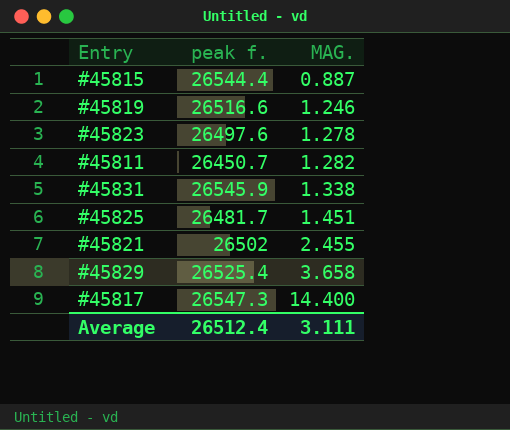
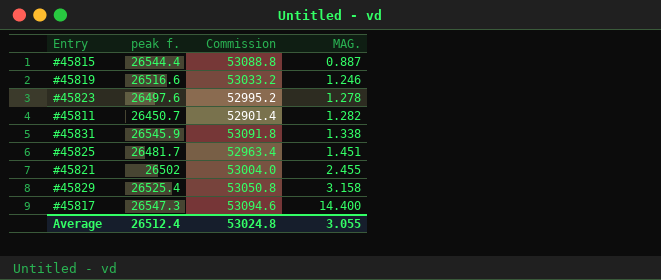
column Commission | formula: none -> [peak f.] * 2
#45829 | MAG.: 3.658 -> 3.158
Average | MAG.: 3.111 -> 3.055

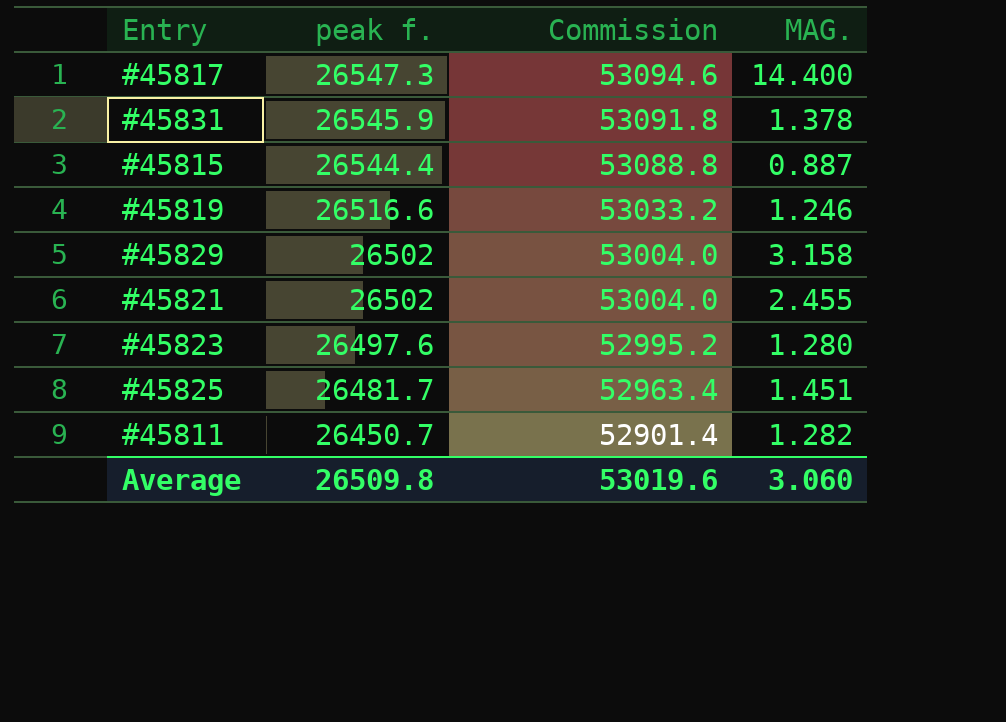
row order: MAG. ascending -> peak f. descending
#45831 | MAG.: 1.338 -> 1.378
#45829 | peak f.: 26525.4 -> 26502
#45829 | Commission: 53050.8 -> 53004.0
#45823 | MAG.: 1.278 -> 1.280
Average | peak f.: 26512.4 -> 26509.8
Average | Commission: 53024.8 -> 53019.6
Average | MAG.: 3.055 -> 3.060

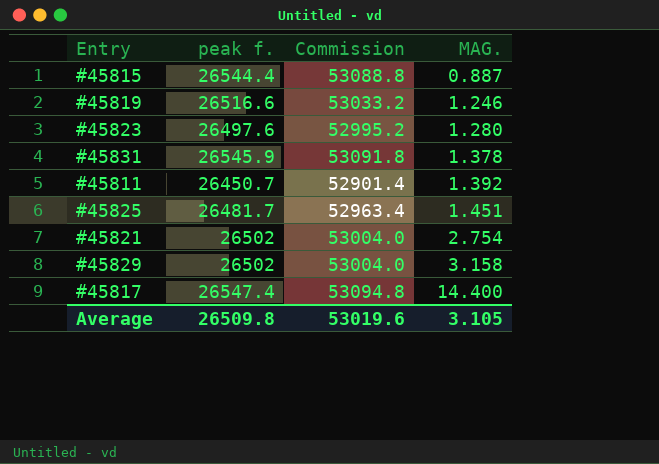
row order: peak f. descending -> MAG. ascending
#45811 | MAG.: 1.282 -> 1.392
#45821 | MAG.: 2.455 -> 2.754
#45817 | peak f.: 26547.3 -> 26547.4
#45817 | Commission: 53094.6 -> 53094.8
Average | MAG.: 3.060 -> 3.105

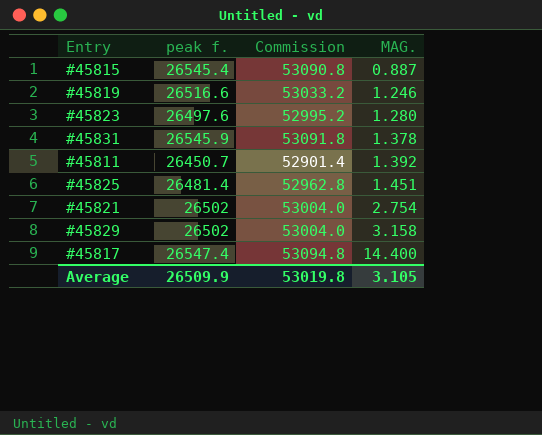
#45815 | peak f.: 26544.4 -> 26545.4
#45815 | Commission: 53088.8 -> 53090.8
#45825 | peak f.: 26481.7 -> 26481.4
#45825 | Commission: 52963.4 -> 52962.8
Average | peak f.: 26509.8 -> 26509.9
Average | Commission: 53019.6 -> 53019.8

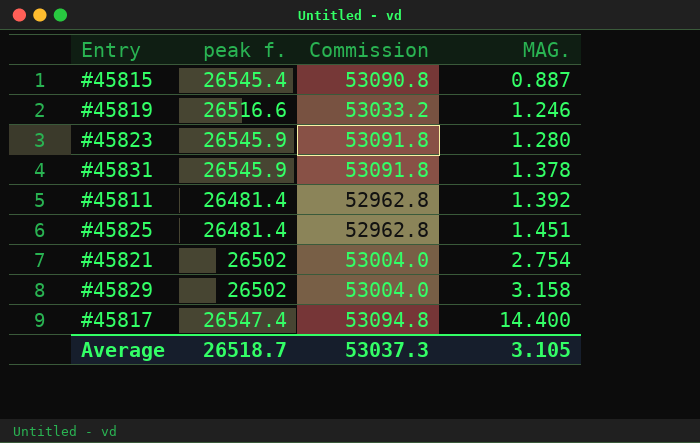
#45823 | peak f.: 26497.6 -> 26545.9
#45823 | Commission: 52995.2 -> 53091.8
#45811 | peak f.: 26450.7 -> 26481.4
#45811 | Commission: 52901.4 -> 52962.8
Average | peak f.: 26509.9 -> 26518.7
Average | Commission: 53019.8 -> 53037.3

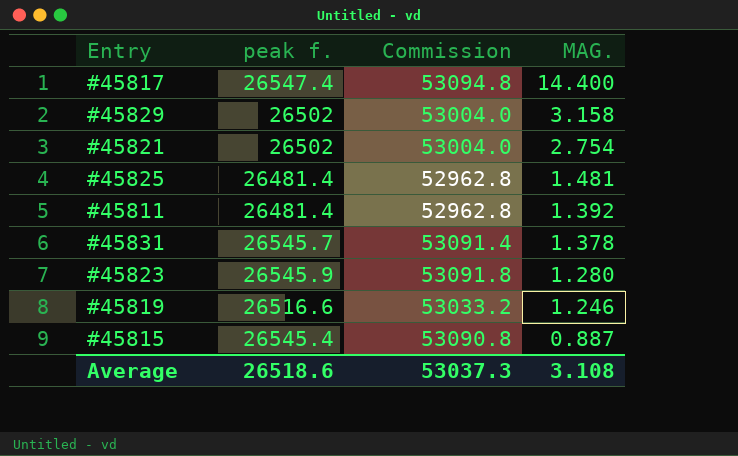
row order: MAG. ascending -> MAG. descending
#45825 | MAG.: 1.451 -> 1.481
#45831 | peak f.: 26545.9 -> 26545.7
#45831 | Commission: 53091.8 -> 53091.4
Average | peak f.: 26518.7 -> 26518.6
Average | MAG.: 3.105 -> 3.108

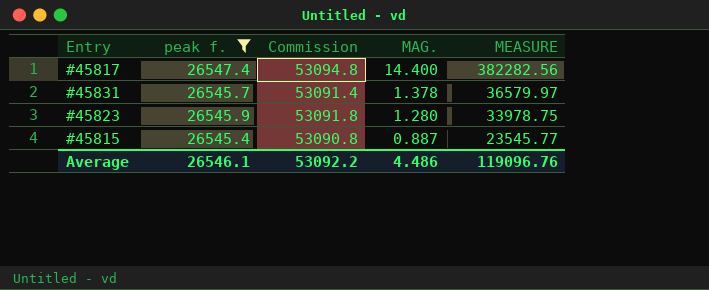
filter: none -> peak f. >= 26545.4
column MEASURE | formula: none -> [peak f.] * [MAG.]
Average | peak f.: 26518.6 -> 26546.1
Average | Commission: 53037.3 -> 53092.2
Average | MAG.: 3.108 -> 4.486

